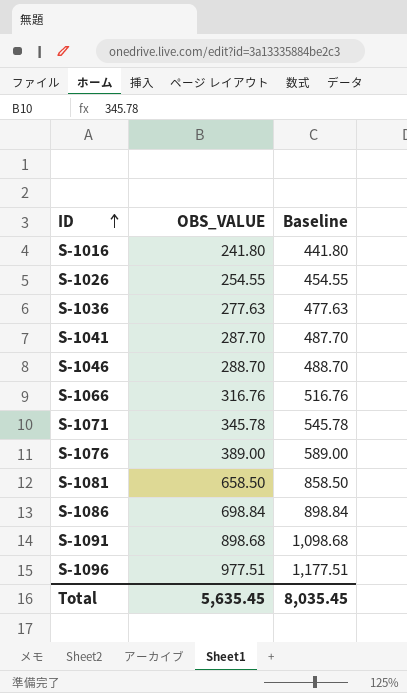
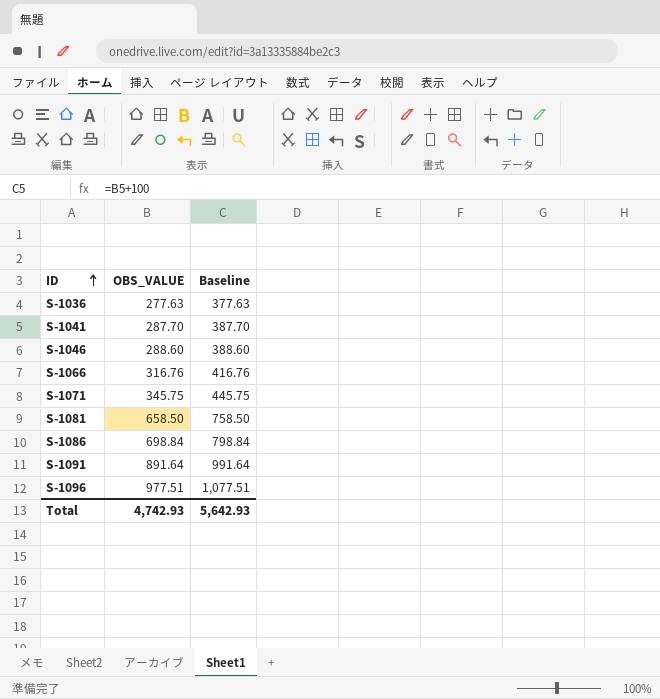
column Baseline | formula: [OBS_VALUE] + 200 -> [OBS_VALUE] + 100
row S-1016: 241.80 | 441.80 -> none
row S-1026: 254.55 | 454.55 -> none
row S-1076: 389.00 | 589.00 -> none
S-1046 | OBS_VALUE: 288.70 -> 288.60
S-1071 | OBS_VALUE: 345.78 -> 345.75
S-1091 | OBS_VALUE: 898.68 -> 891.64
Total | OBS_VALUE: 5,635.45 -> 4,742.93
Total | Baseline: 8,035.45 -> 5,642.93

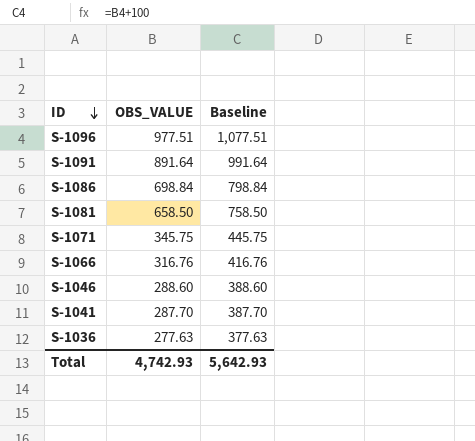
row order: ID ascending -> ID descending

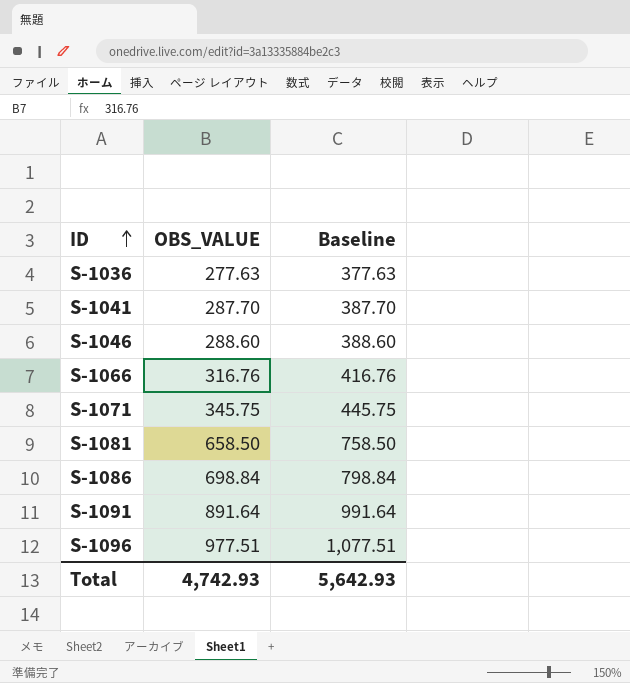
row order: ID descending -> ID ascending

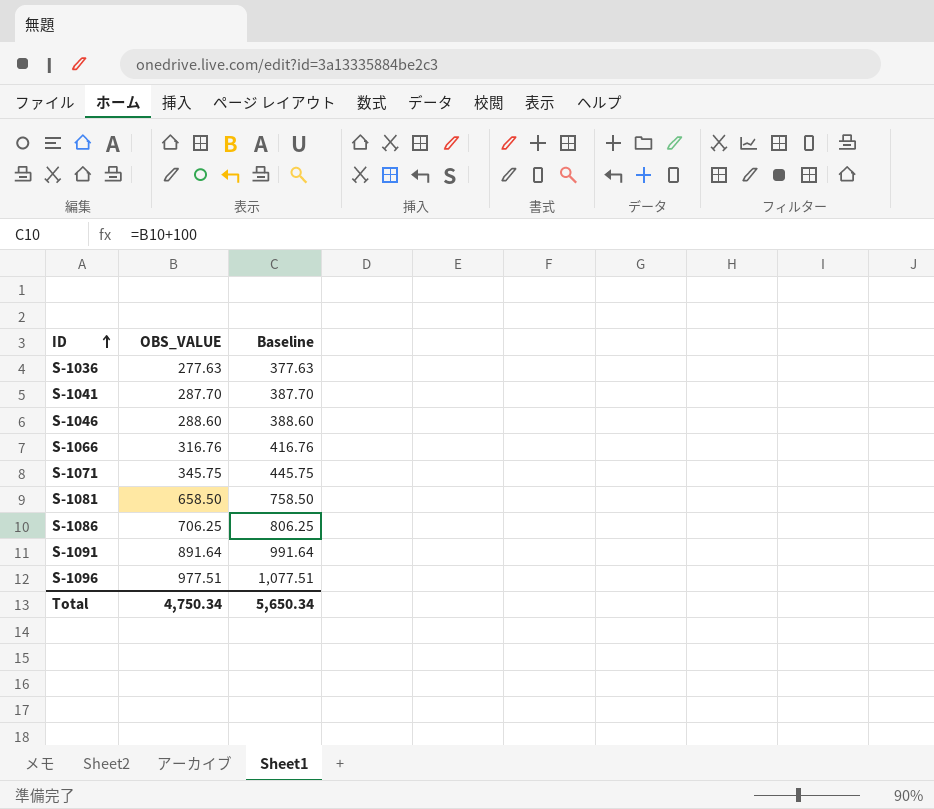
S-1086 | OBS_VALUE: 698.84 -> 706.25
S-1086 | Baseline: 798.84 -> 806.25
Total | OBS_VALUE: 4,742.93 -> 4,750.34
Total | Baseline: 5,642.93 -> 5,650.34

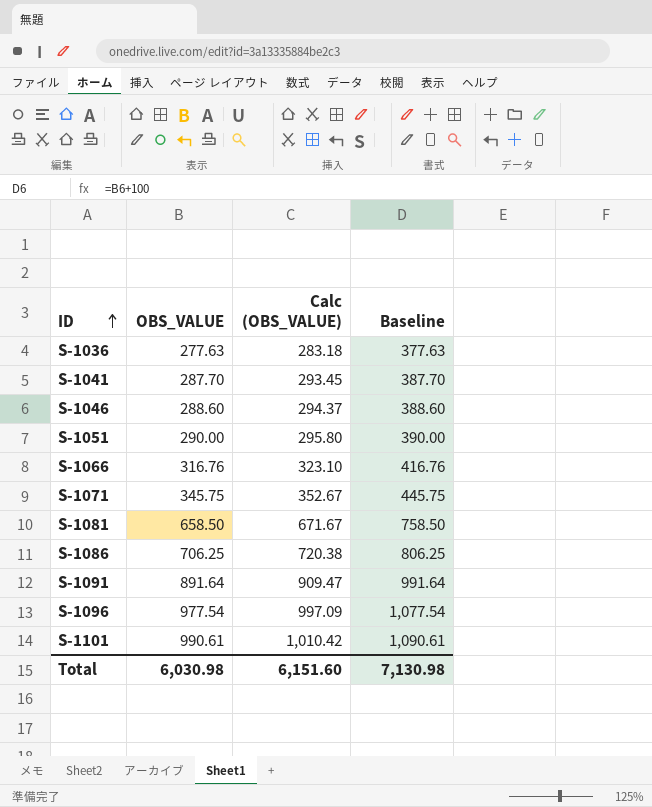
column Calc (OBS_VALUE) | formula: none -> [OBS_VALUE] * 1.02
row S-1051: none -> 290.00 | 295.80 | 390.00
S-1096 | OBS_VALUE: 977.51 -> 977.54
S-1096 | Baseline: 1,077.51 -> 1,077.54
row S-1101: none -> 990.61 | 1,010.42 | 1,090.61
Total | OBS_VALUE: 4,750.34 -> 6,030.98
Total | Baseline: 5,650.34 -> 7,130.98

